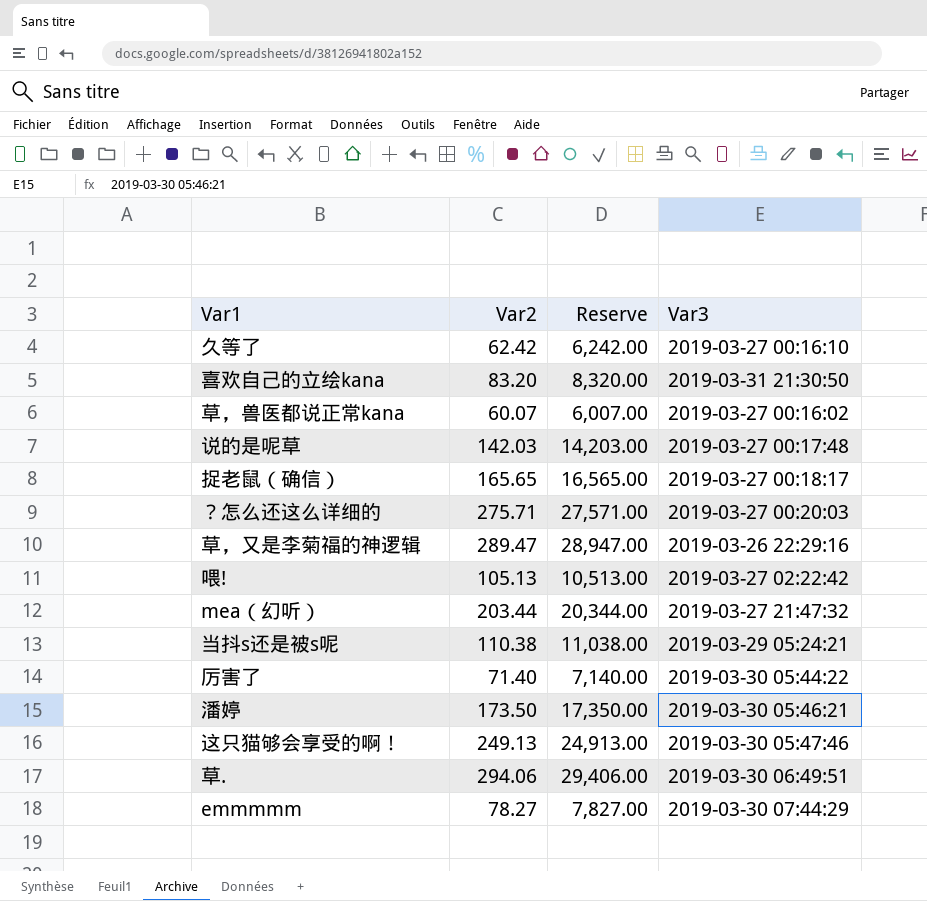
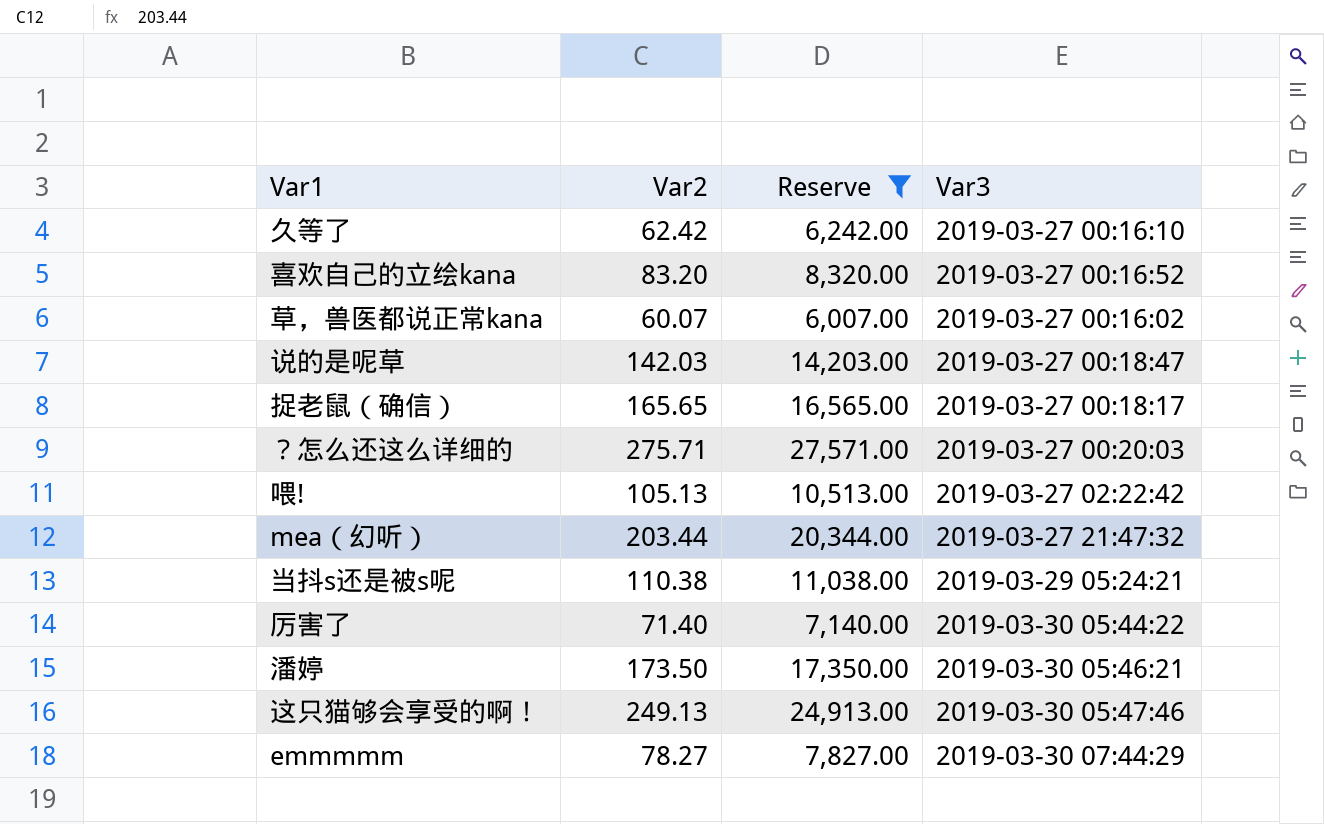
filter: none -> Reserve <= 27,571.00
喜欢自己的立绘kana | Var3: 2019-03-31 21:30:50 -> 2019-03-27 00:16:52
说的是呢草 | Var3: 2019-03-27 00:17:48 -> 2019-03-27 00:18:47

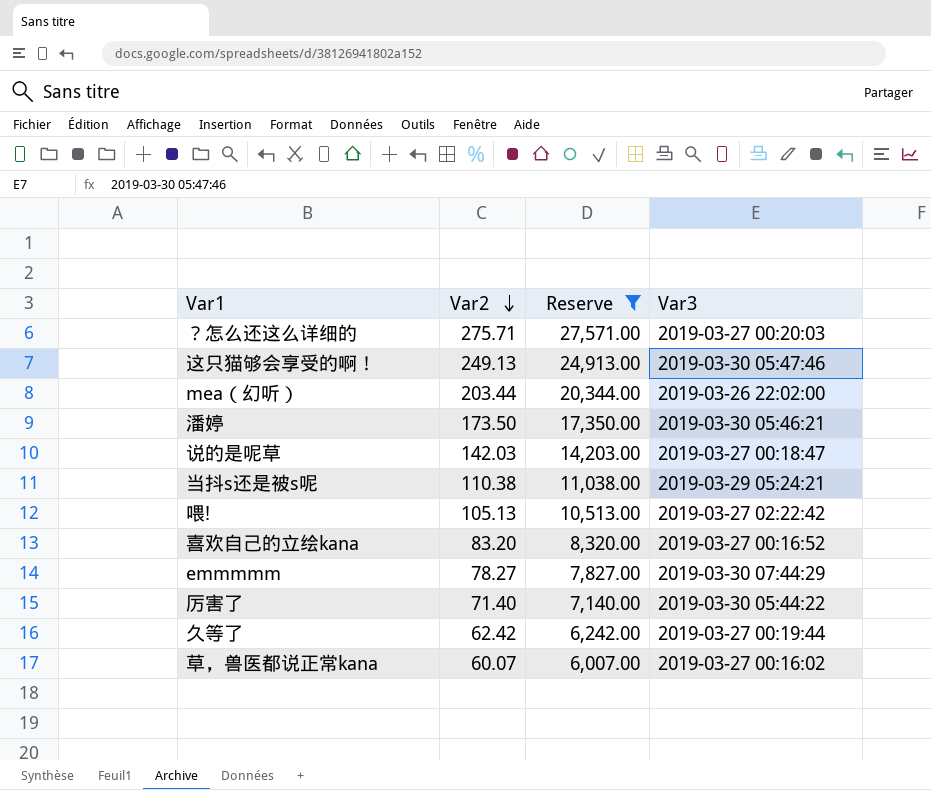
row order: none -> Var2 descending
row 捉老鼠（确信）: 165.65 | 16,565.00 | 2019-03-27 00:18:17 -> none
mea（幻听） | Var3: 2019-03-27 21:47:32 -> 2019-03-26 22:02:00
久等了 | Var3: 2019-03-27 00:16:10 -> 2019-03-27 00:19:44

